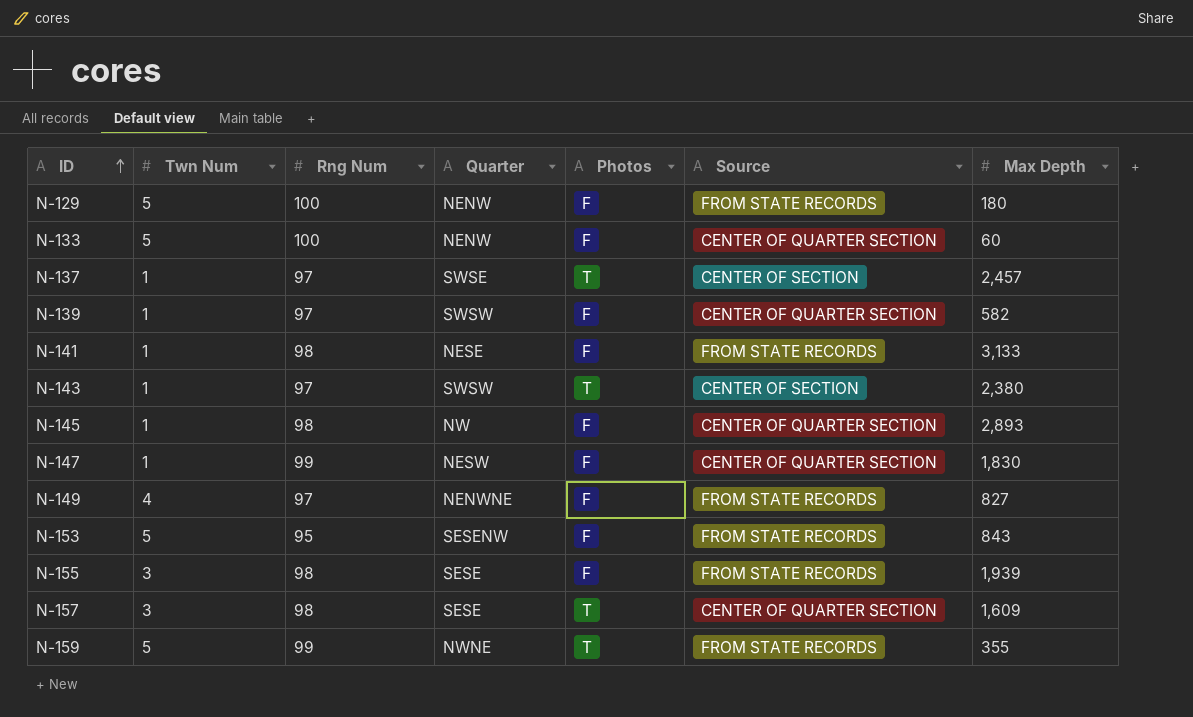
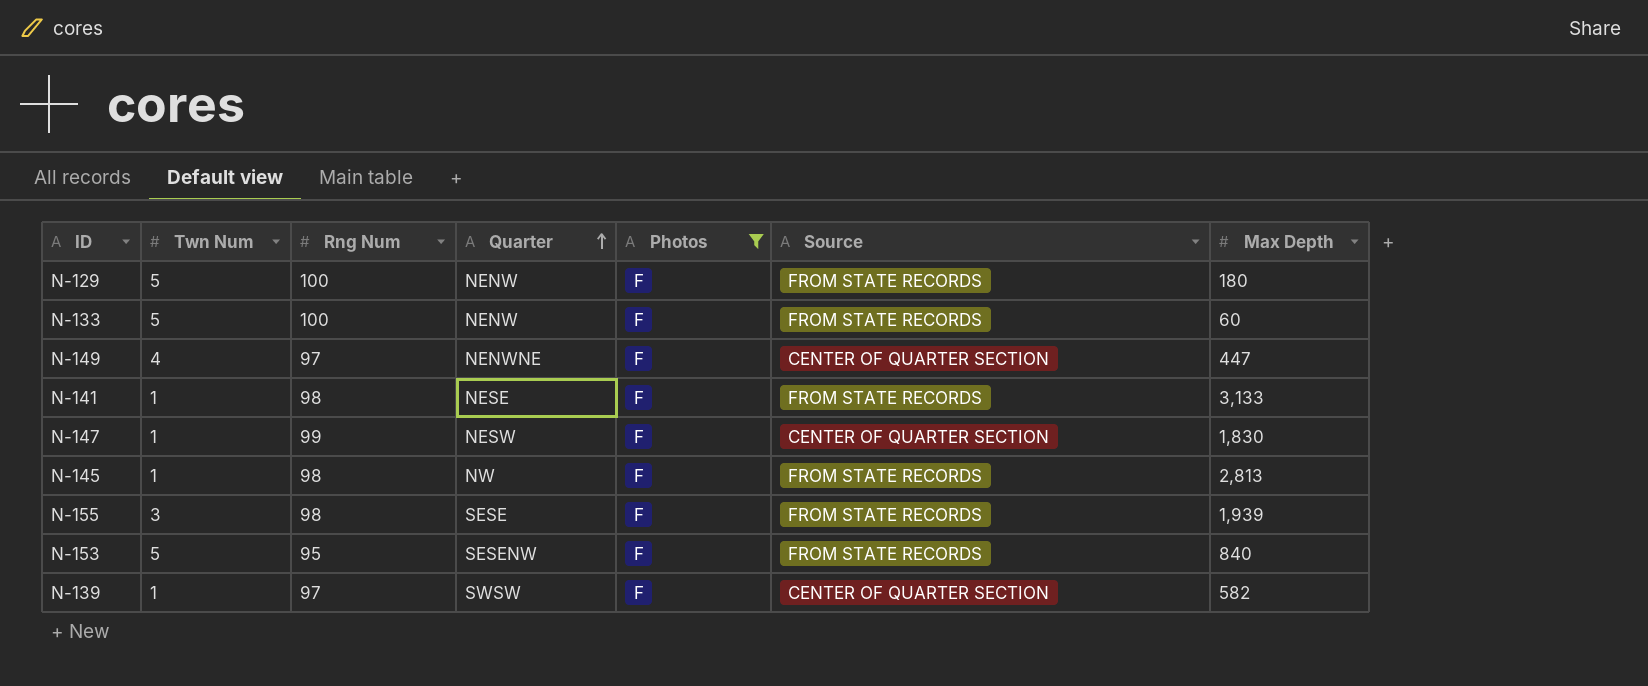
filter: none -> Photos = F
row order: ID ascending -> Quarter ascending
N-133 | Source: CENTER OF QUARTER SECTION -> FROM STATE RECORDS
N-149 | Source: FROM STATE RECORDS -> CENTER OF QUARTER SECTION
N-149 | Max Depth: 827 -> 447
N-145 | Source: CENTER OF QUARTER SECTION -> FROM STATE RECORDS
N-145 | Max Depth: 2,893 -> 2,813
N-153 | Max Depth: 843 -> 840

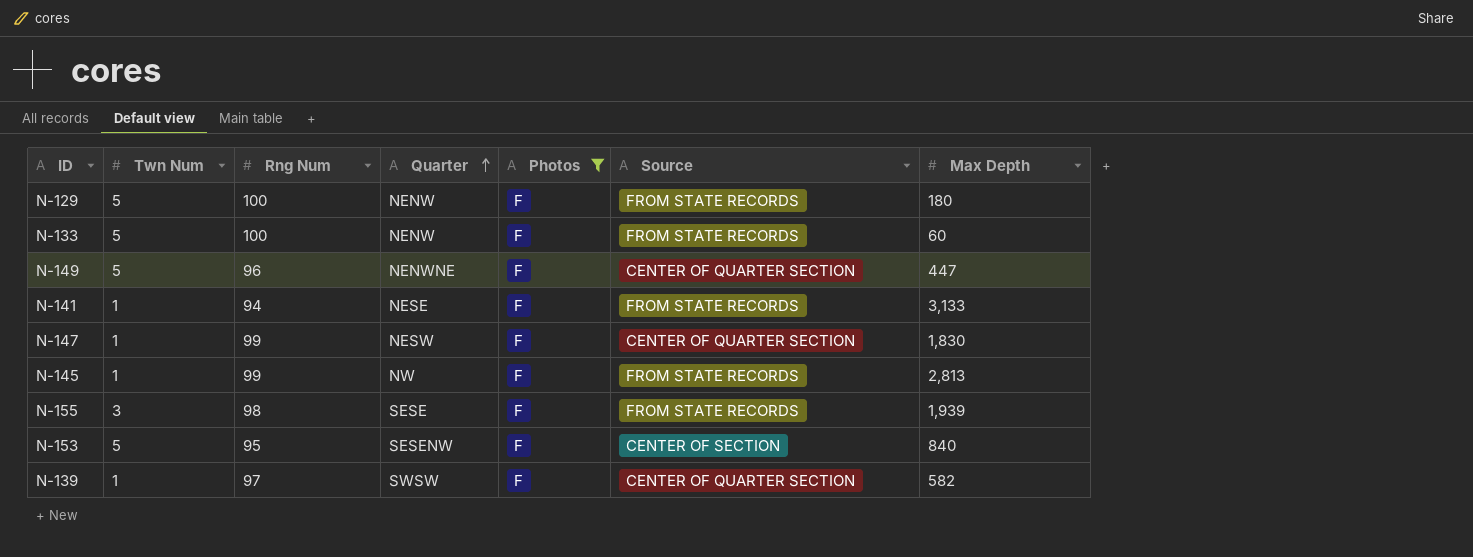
N-149 | Twn Num: 4 -> 5
N-149 | Rng Num: 97 -> 96
N-141 | Rng Num: 98 -> 94
N-145 | Rng Num: 98 -> 99
N-153 | Source: FROM STATE RECORDS -> CENTER OF SECTION

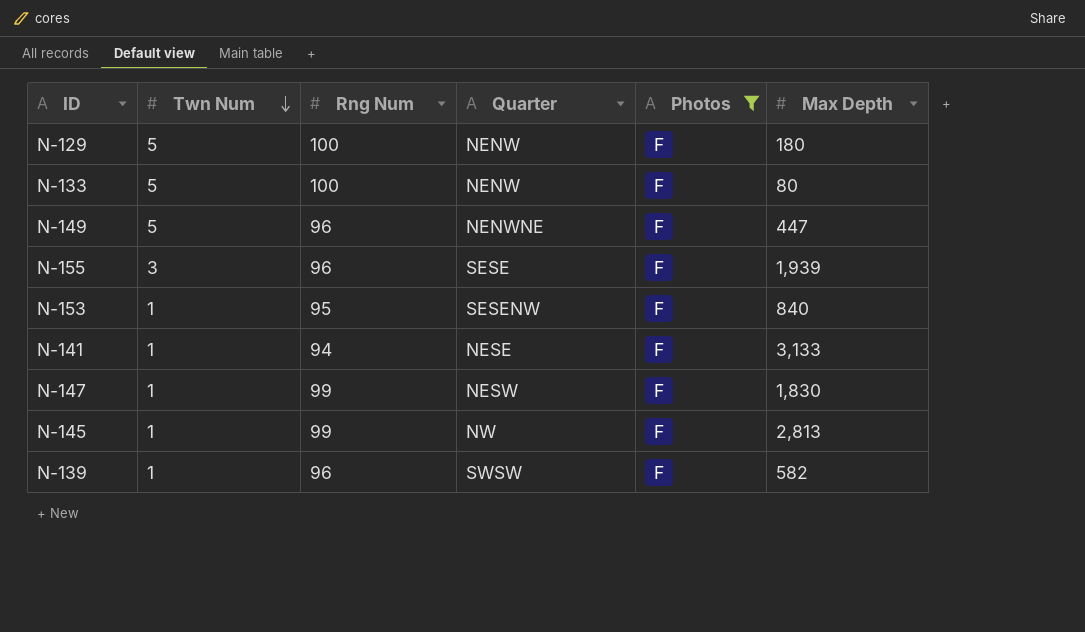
row order: Quarter ascending -> Twn Num descending
column Source | position: 6 -> none
N-133 | Max Depth: 60 -> 80
N-155 | Rng Num: 98 -> 96
N-153 | Twn Num: 5 -> 1
N-139 | Rng Num: 97 -> 96

